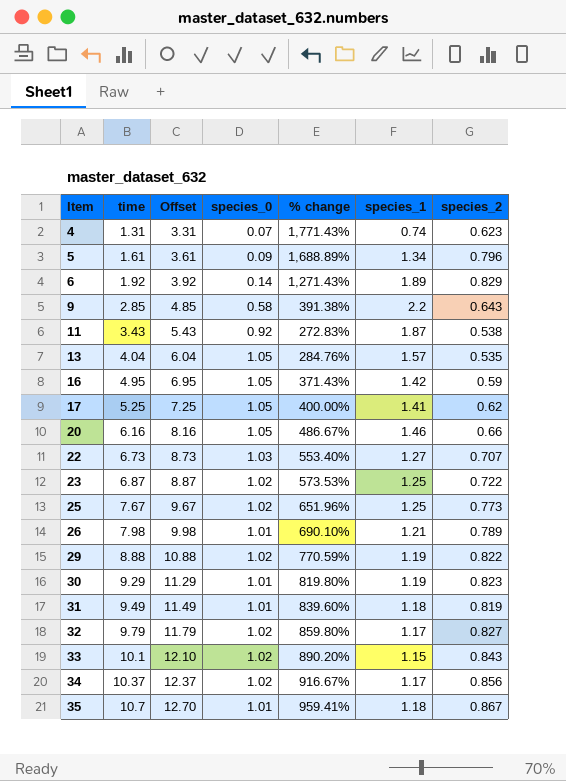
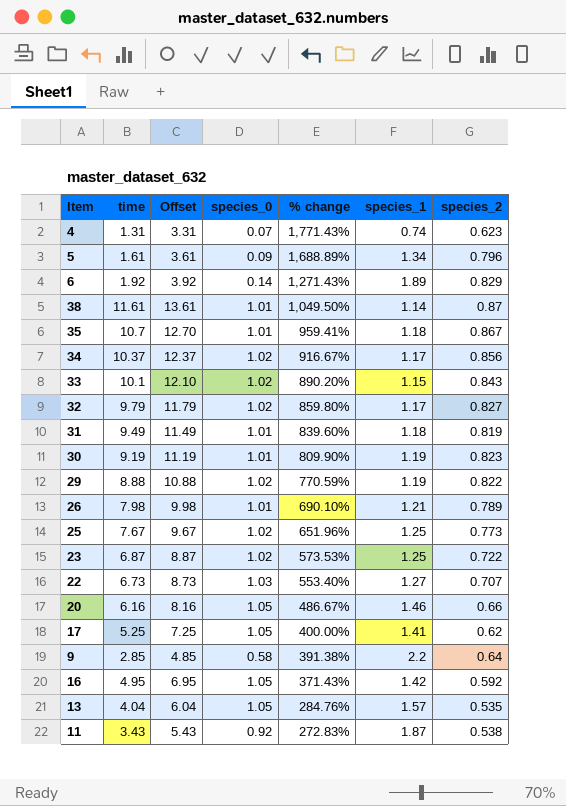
row order: Item ascending -> % change descending
row 38: none -> 11.61 | 13.61 | 1.01 | 1,049.50% | 1.14 | 0.87
30 | time: 9.29 -> 9.19
30 | Offset: 11.29 -> 11.19
30 | % change: 819.80% -> 809.90%
9 | species_2: 0.643 -> 0.64
16 | species_2: 0.59 -> 0.592

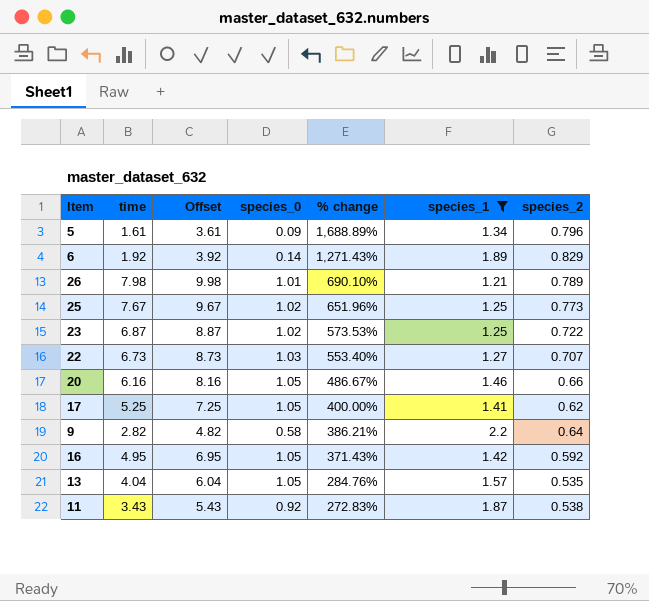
filter: none -> species_1 >= 1.21
9 | time: 2.85 -> 2.82
9 | Offset: 4.85 -> 4.82
9 | % change: 391.38% -> 386.21%

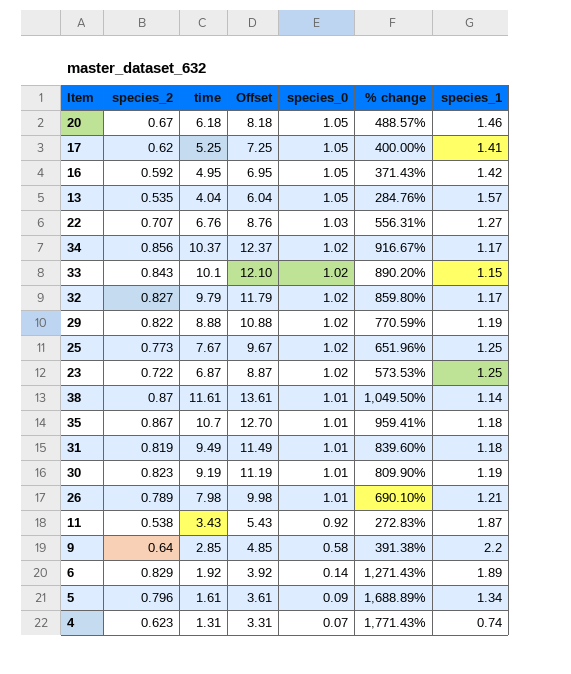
filter: species_1 >= 1.21 -> none
row order: % change descending -> species_0 descending
column species_2 | position: 7 -> 2
20 | species_2: 0.66 -> 0.67
20 | time: 6.16 -> 6.18
20 | Offset: 8.16 -> 8.18
20 | % change: 486.67% -> 488.57%
22 | time: 6.73 -> 6.76
22 | Offset: 8.73 -> 8.76
22 | % change: 553.40% -> 556.31%
9 | time: 2.82 -> 2.85
9 | Offset: 4.82 -> 4.85
9 | % change: 386.21% -> 391.38%

